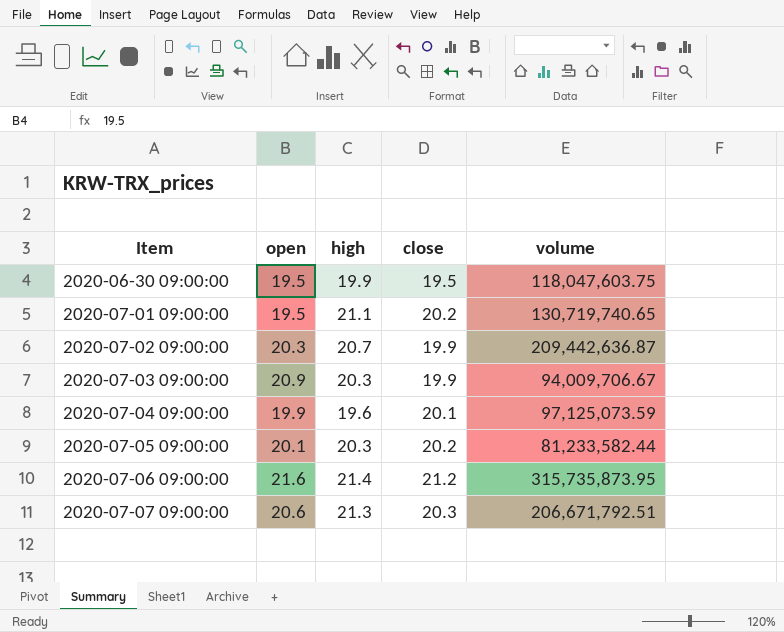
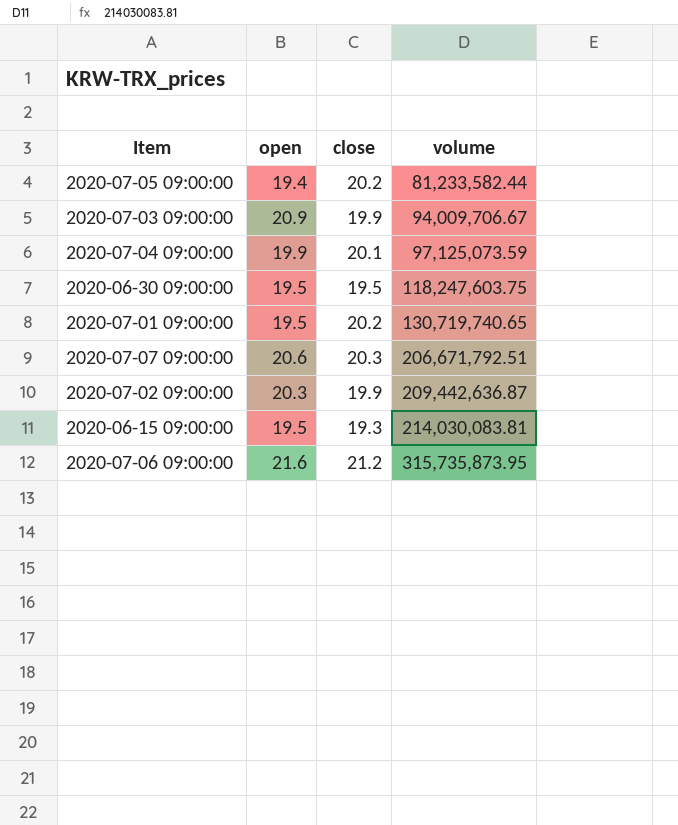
row order: Item ascending -> volume ascending
column high | position: 3 -> none
2020-07-05 09:00:00 | open: 20.1 -> 19.4
2020-06-30 09:00:00 | volume: 118,047,603.75 -> 118,247,603.75
row 2020-06-15 09:00:00: none -> 19.5 | 19.3 | 214,030,083.81

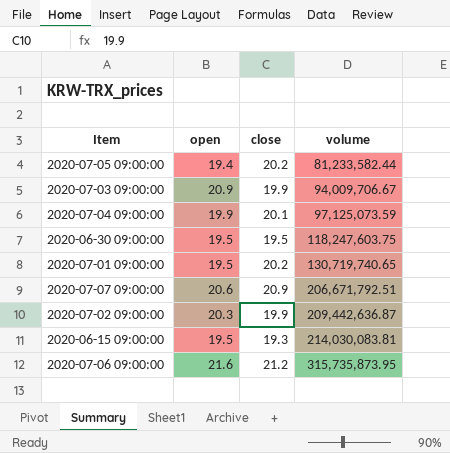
2020-07-07 09:00:00 | close: 20.3 -> 20.9

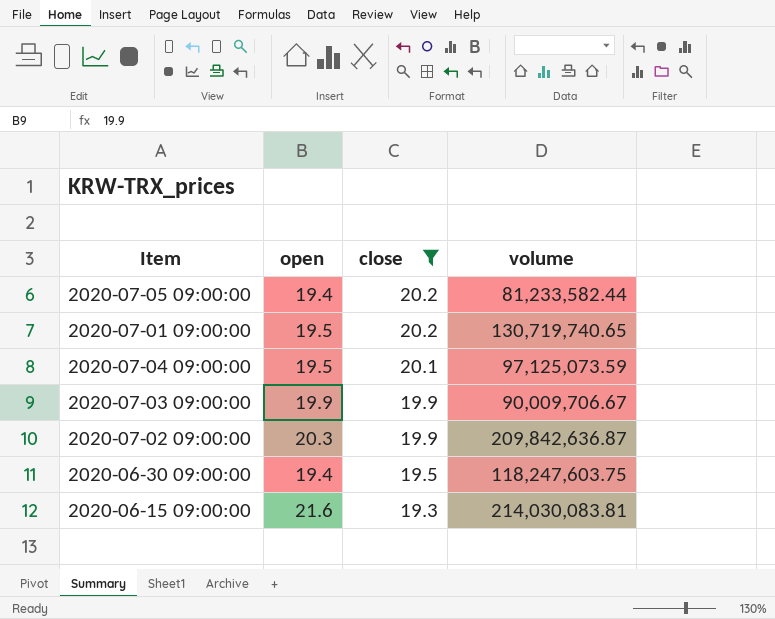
filter: none -> close <= 20.2
row order: volume ascending -> close descending
2020-07-04 09:00:00 | open: 19.9 -> 19.5
2020-07-03 09:00:00 | open: 20.9 -> 19.9
2020-07-03 09:00:00 | volume: 94,009,706.67 -> 90,009,706.67
2020-07-02 09:00:00 | volume: 209,442,636.87 -> 209,842,636.87
2020-06-30 09:00:00 | open: 19.5 -> 19.4
2020-06-15 09:00:00 | open: 19.5 -> 21.6

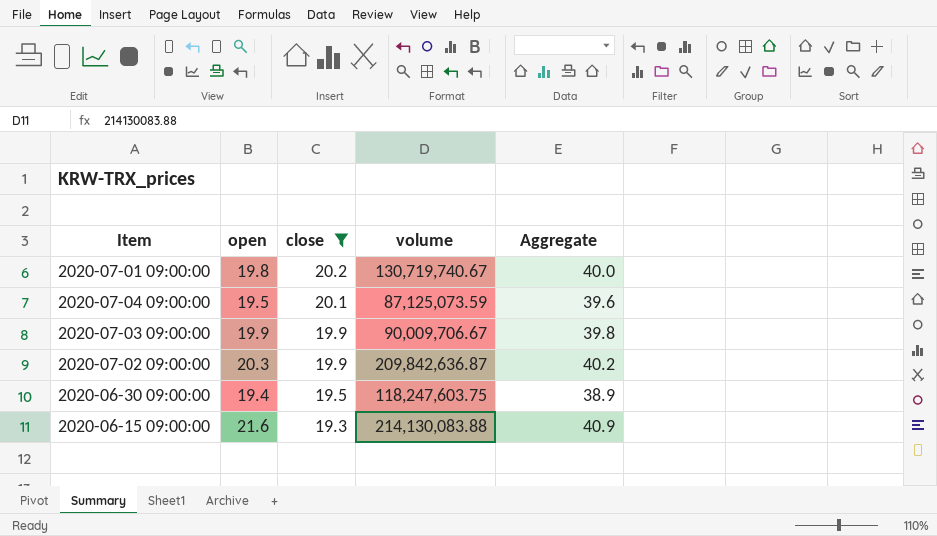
column Aggregate | formula: none -> [open] + [close]
row 2020-07-05 09:00:00: 19.4 | 20.2 | 81,233,582.44 -> none
2020-07-01 09:00:00 | open: 19.5 -> 19.8
2020-07-01 09:00:00 | volume: 130,719,740.65 -> 130,719,740.67
2020-07-04 09:00:00 | volume: 97,125,073.59 -> 87,125,073.59
2020-06-15 09:00:00 | volume: 214,030,083.81 -> 214,130,083.88

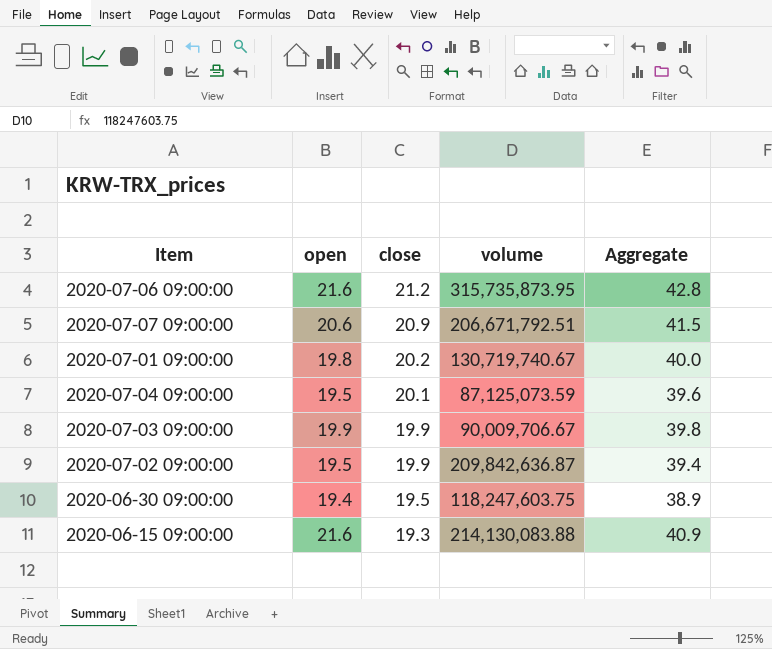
filter: close <= 20.2 -> none
2020-07-02 09:00:00 | open: 20.3 -> 19.5
2020-07-02 09:00:00 | Aggregate: 40.2 -> 39.4

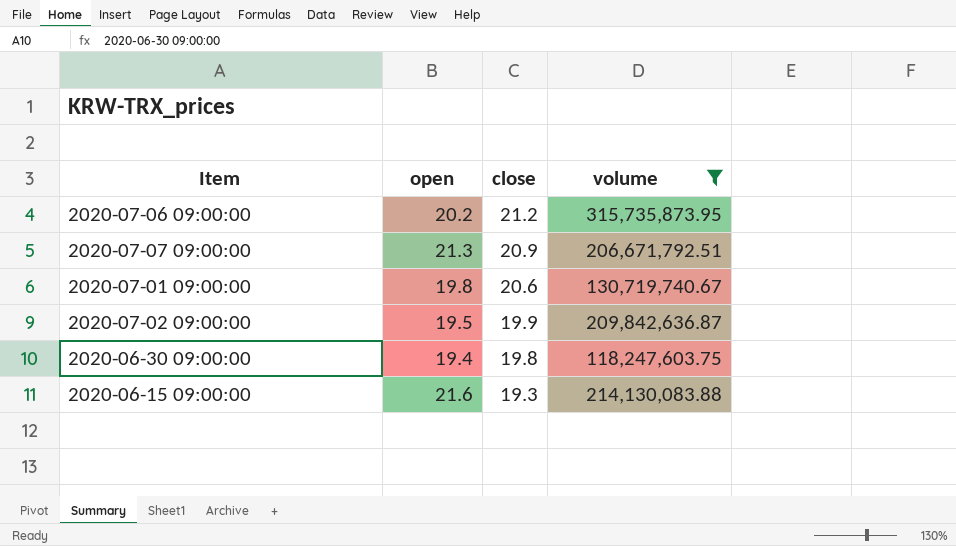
filter: none -> volume >= 118,247,603.75
column Aggregate | formula: [open] + [close] -> none
2020-07-06 09:00:00 | open: 21.6 -> 20.2
2020-07-07 09:00:00 | open: 20.6 -> 21.3
2020-07-01 09:00:00 | close: 20.2 -> 20.6
2020-06-30 09:00:00 | close: 19.5 -> 19.8

